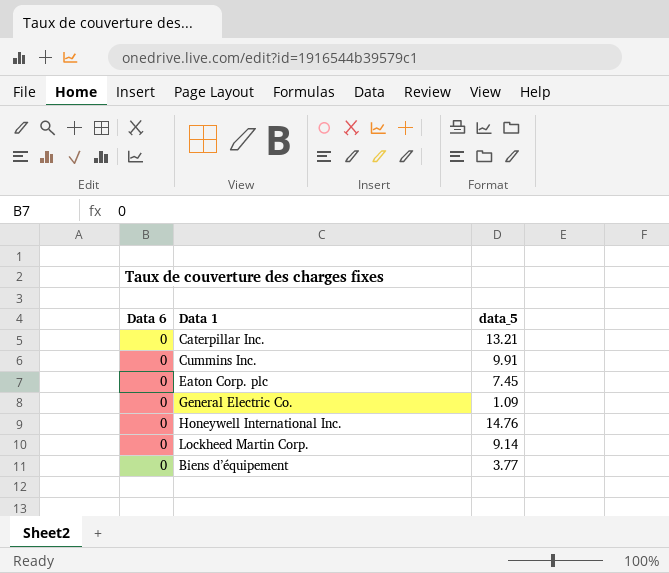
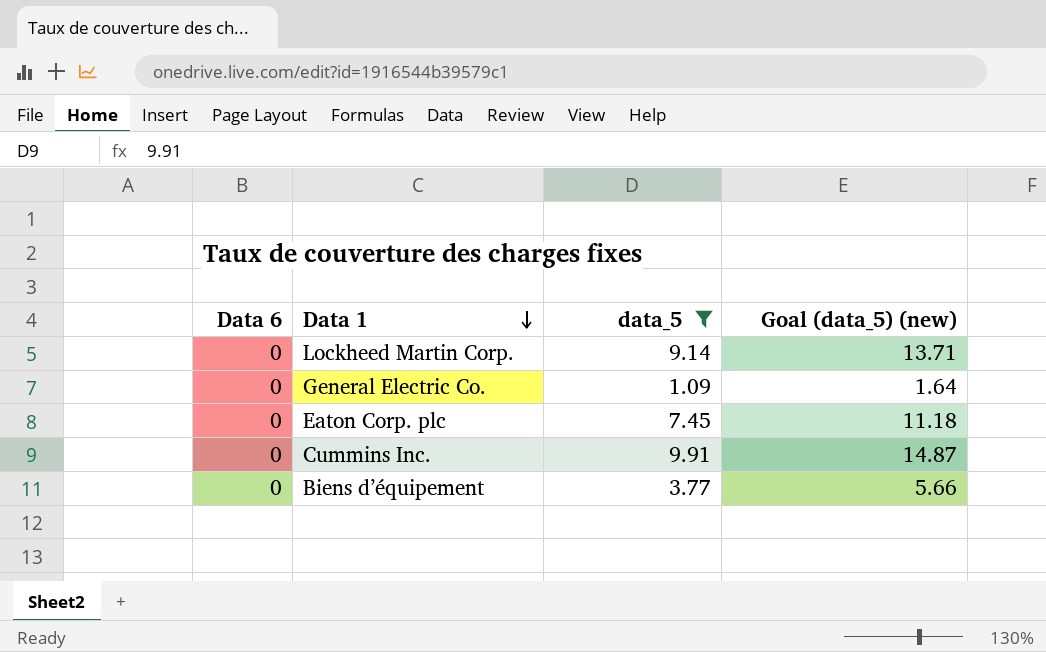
filter: none -> data_5 <= 9.91
row order: none -> Data 1 descending
column Goal (data_5) (new) | formula: none -> [data_5] * 1.5

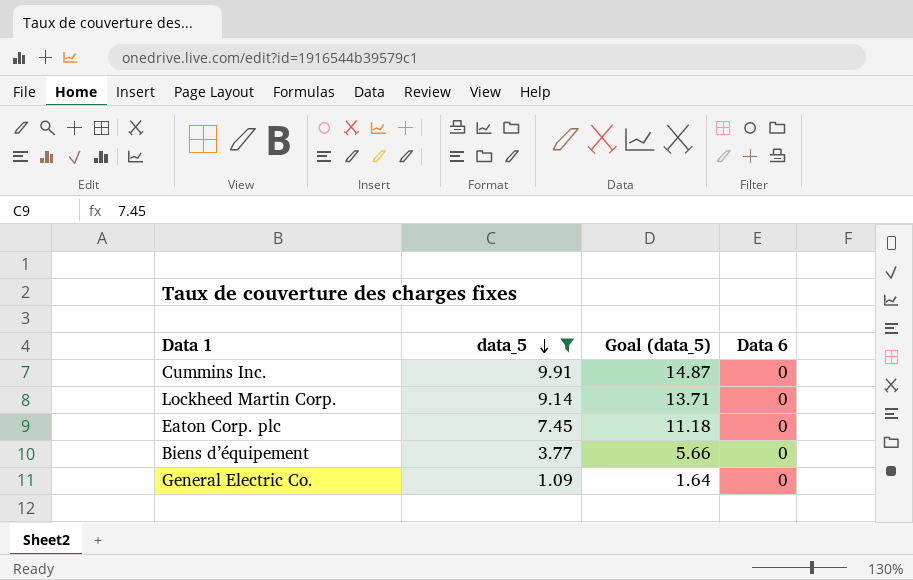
row order: Data 1 descending -> data_5 descending
column name: Goal (data_5) (new) -> Goal (data_5)
column Data 6 | position: 1 -> 4

